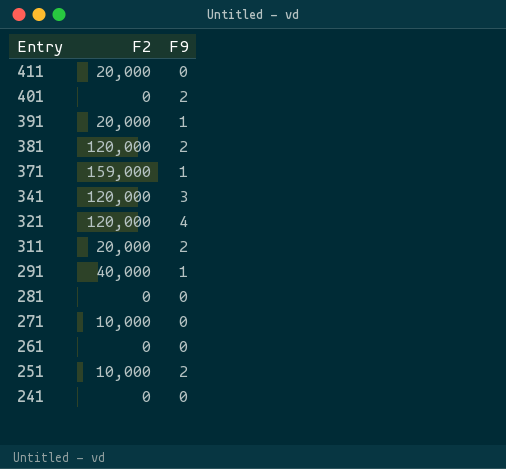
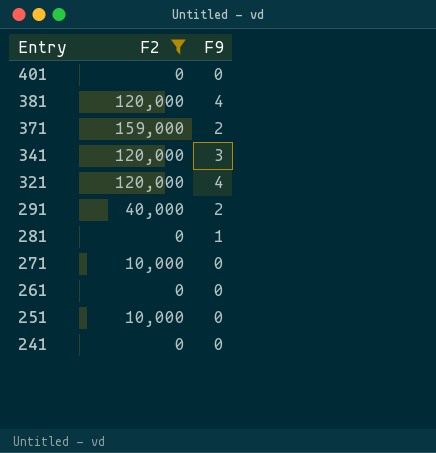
filter: none -> F2 != 20,000
401 | F9: 2 -> 0
381 | F9: 2 -> 4
371 | F9: 1 -> 2
291 | F9: 1 -> 2
281 | F9: 0 -> 1
251 | F9: 2 -> 0

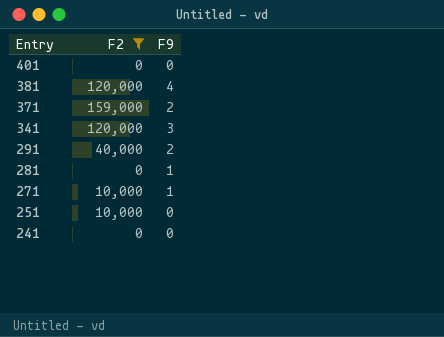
row 321: 120,000 | 4 -> none
row 261: 0 | 0 -> none
271 | F9: 0 -> 1

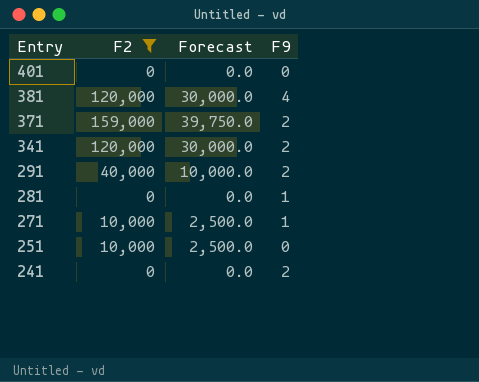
column Forecast | formula: none -> [F2] * 0.25
341 | F9: 3 -> 2
241 | F9: 0 -> 2

